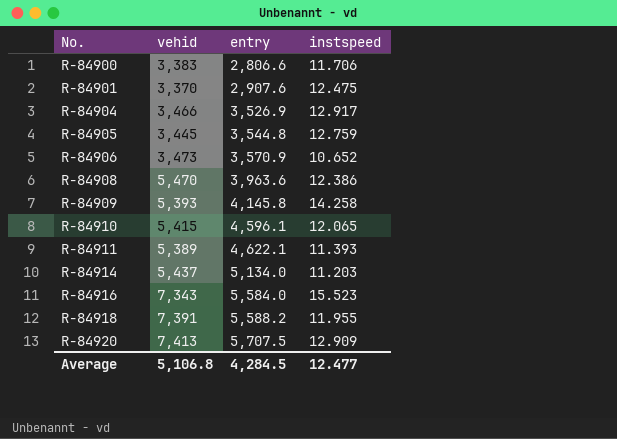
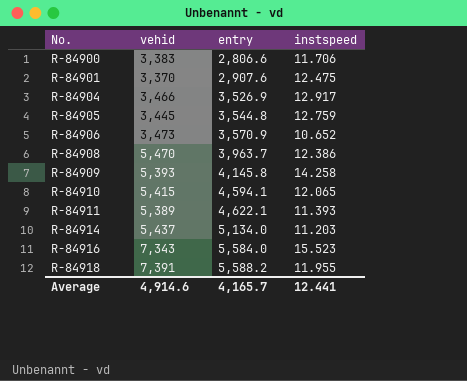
row R-84920: 7,413 | 5,707.5 | 12.909 -> none
R-84908 | entry: 3,963.6 -> 3,963.7
R-84910 | entry: 4,596.1 -> 4,594.1
Average | vehid: 5,106.8 -> 4,914.6
Average | entry: 4,284.5 -> 4,165.7
Average | instspeed: 12.477 -> 12.441

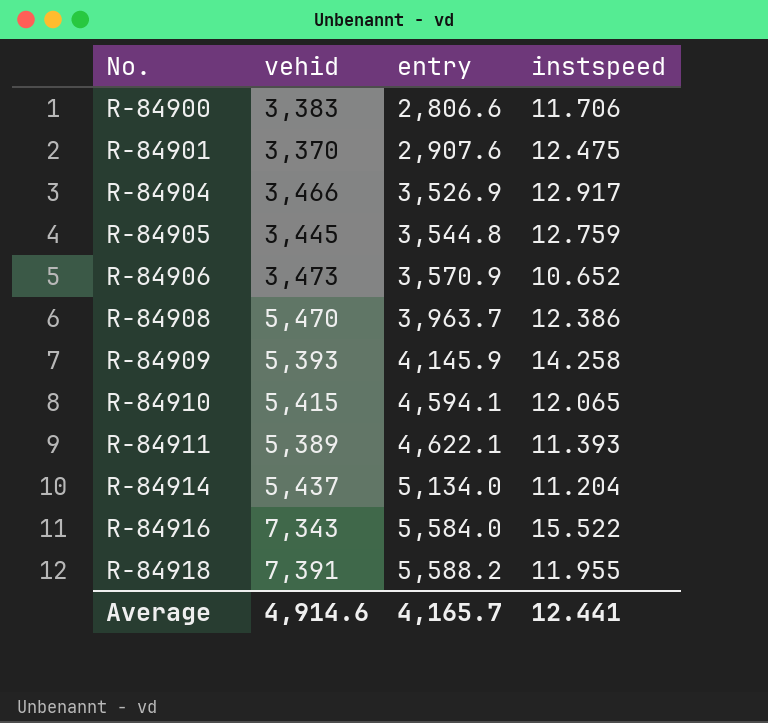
R-84909 | entry: 4,145.8 -> 4,145.9
R-84914 | instspeed: 11.203 -> 11.204
R-84916 | instspeed: 15.523 -> 15.522

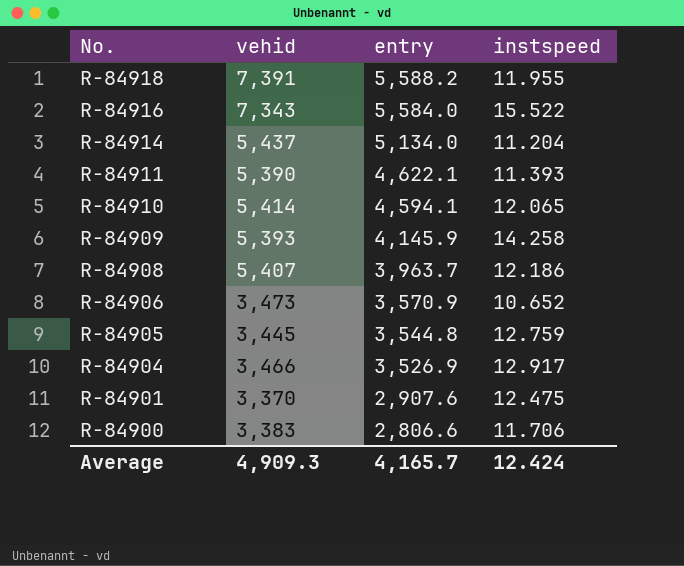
row order: No. ascending -> No. descending
R-84911 | vehid: 5,389 -> 5,390
R-84910 | vehid: 5,415 -> 5,414
R-84908 | vehid: 5,470 -> 5,407
R-84908 | instspeed: 12.386 -> 12.186
Average | vehid: 4,914.6 -> 4,909.3
Average | instspeed: 12.441 -> 12.424

